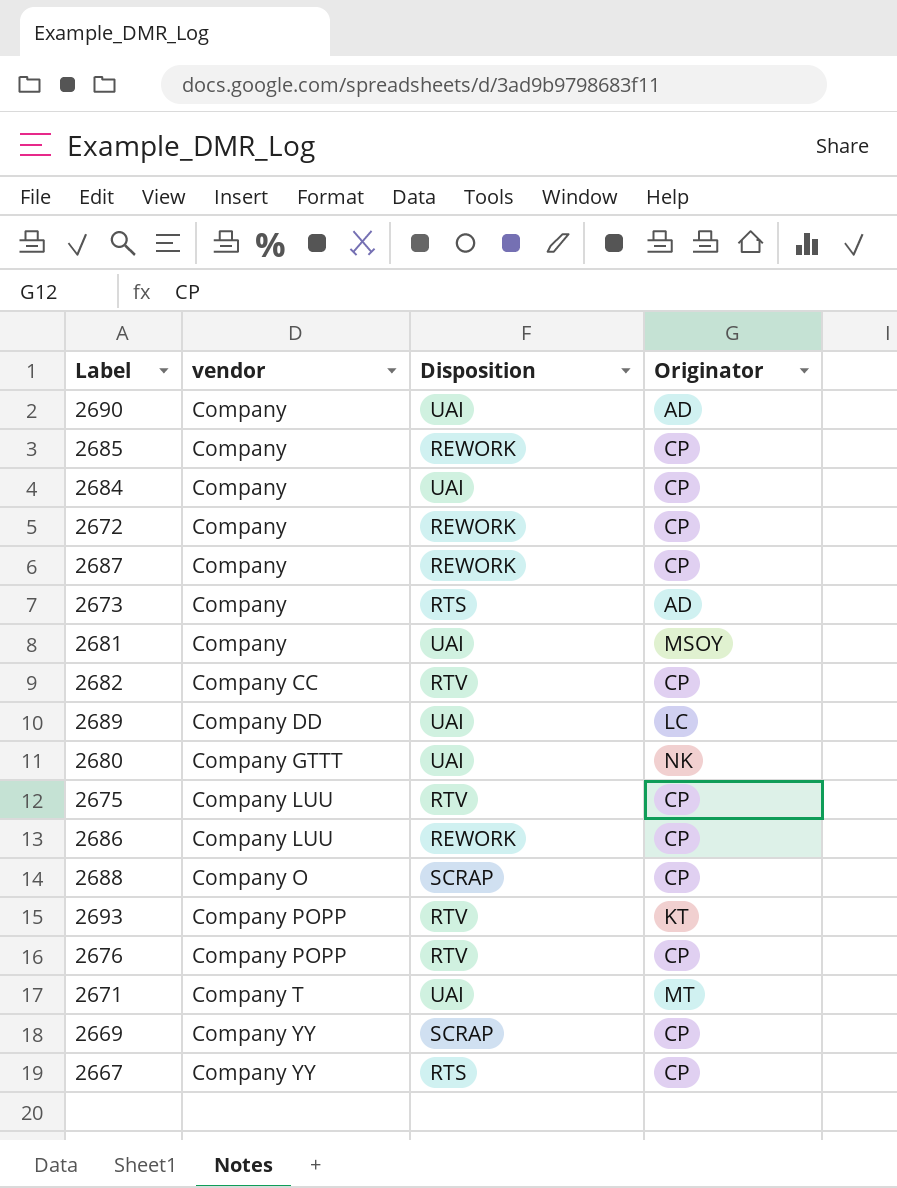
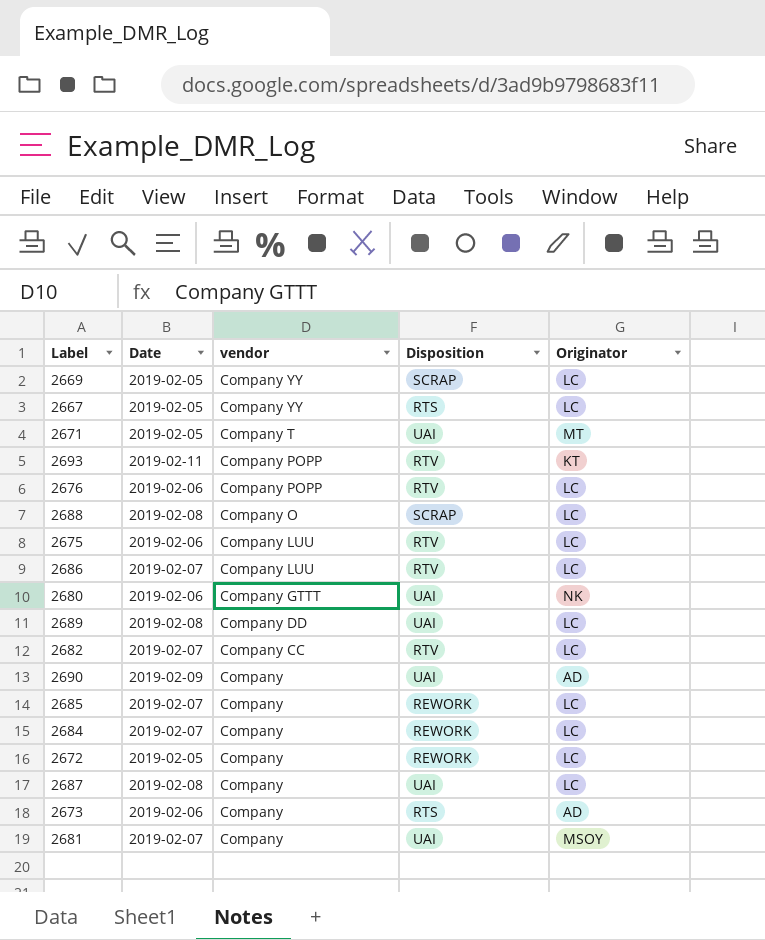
row order: vendor ascending -> vendor descending
column Date | position: none -> 2
2669 | Originator: CP -> LC
2667 | Originator: CP -> LC
2676 | Originator: CP -> LC
2688 | Originator: CP -> LC
2675 | Originator: CP -> LC
2686 | Disposition: REWORK -> RTV
2686 | Originator: CP -> LC
2682 | Originator: CP -> LC
2685 | Originator: CP -> LC
2684 | Disposition: UAI -> REWORK
2684 | Originator: CP -> LC
2672 | Originator: CP -> LC
2687 | Disposition: REWORK -> UAI
2687 | Originator: CP -> LC

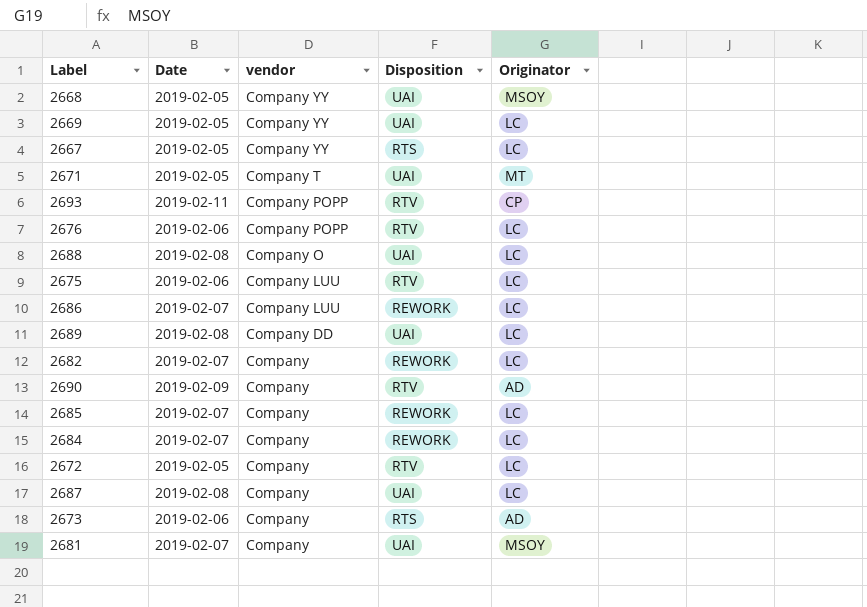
row 2680: 2019-02-06 | Company GTTT | UAI | NK -> none
row 2668: none -> 2019-02-05 | Company YY | UAI | MSOY
2669 | Disposition: SCRAP -> UAI
2693 | Originator: KT -> CP
2688 | Disposition: SCRAP -> UAI
2686 | Disposition: RTV -> REWORK
2682 | vendor: Company CC -> Company
2682 | Disposition: RTV -> REWORK
2690 | Disposition: UAI -> RTV
2672 | Disposition: REWORK -> RTV

